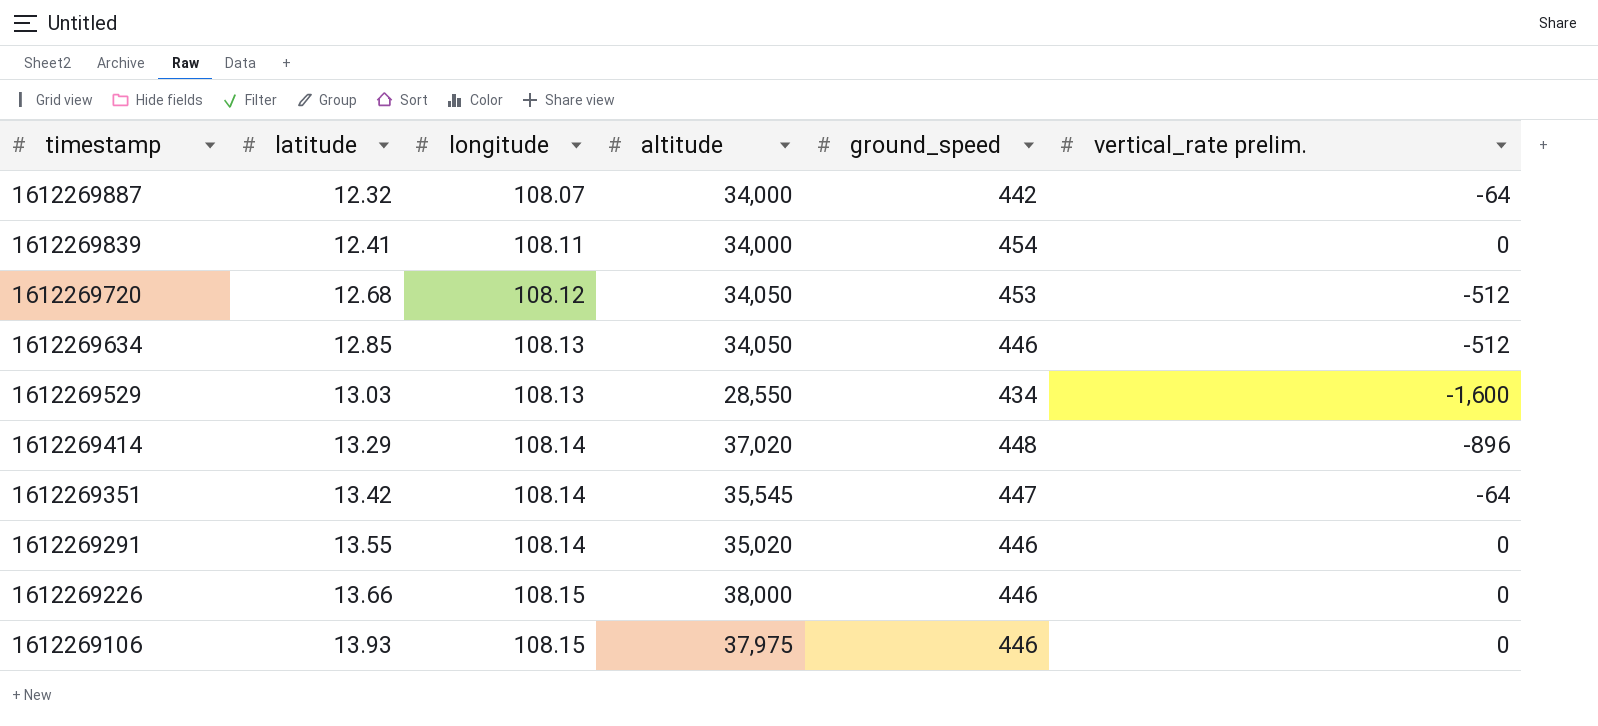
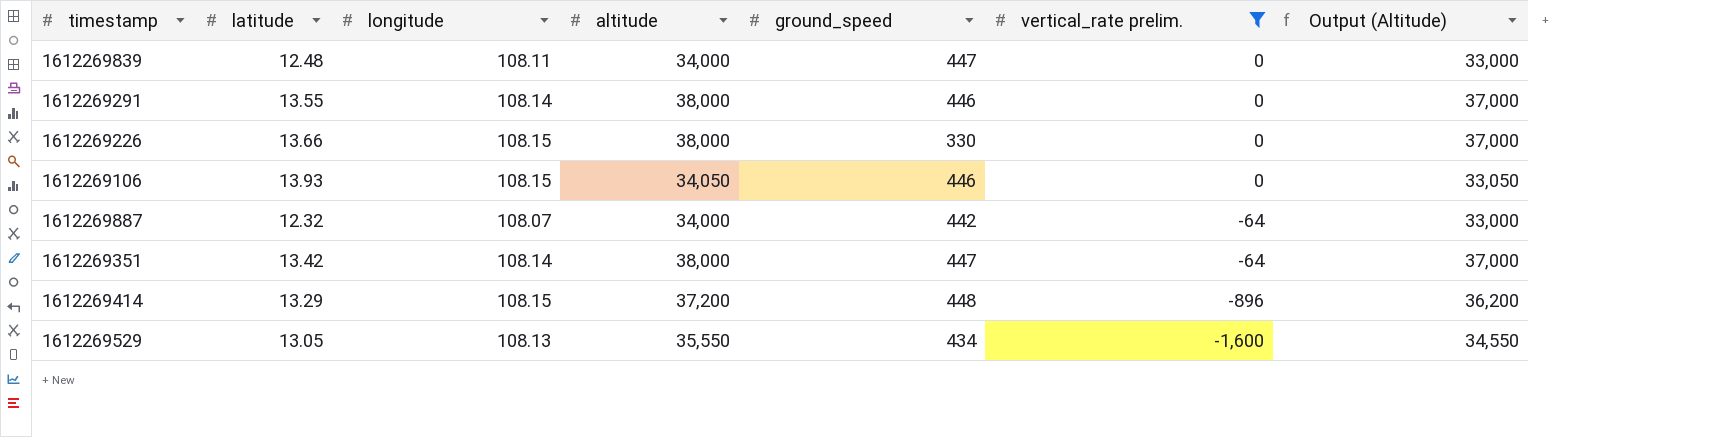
filter: none -> vertical_rate prelim. != -512
row order: timestamp descending -> vertical_rate prelim. descending
column Output (Altitude) | formula: none -> [altitude] - 1000
1612269839 | latitude: 12.41 -> 12.48
1612269839 | ground_speed: 454 -> 447
1612269291 | altitude: 35,020 -> 38,000
1612269226 | ground_speed: 446 -> 330
1612269106 | altitude: 37,975 -> 34,050
1612269351 | altitude: 35,545 -> 38,000
1612269414 | longitude: 108.14 -> 108.15
1612269414 | altitude: 37,020 -> 37,200
1612269529 | latitude: 13.03 -> 13.05
1612269529 | altitude: 28,550 -> 35,550

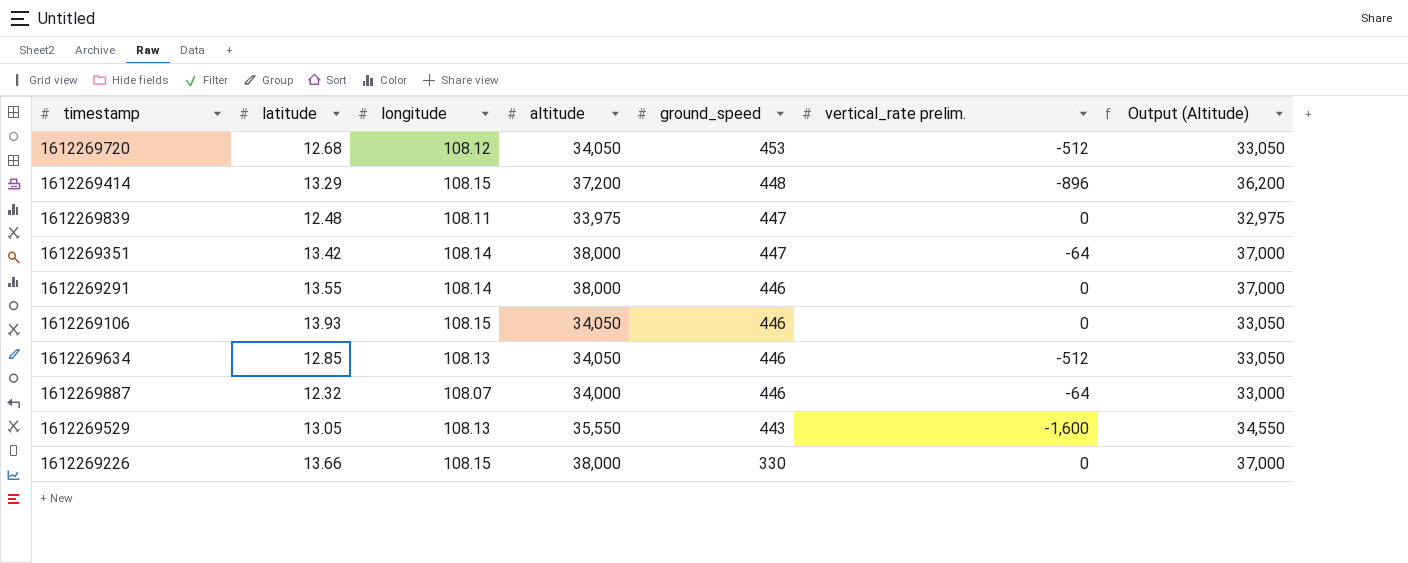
filter: vertical_rate prelim. != -512 -> none
row order: vertical_rate prelim. descending -> ground_speed descending
1612269839 | altitude: 34,000 -> 33,975
1612269839 | Output (Altitude): 33,000 -> 32,975
1612269887 | ground_speed: 442 -> 446
1612269529 | ground_speed: 434 -> 443

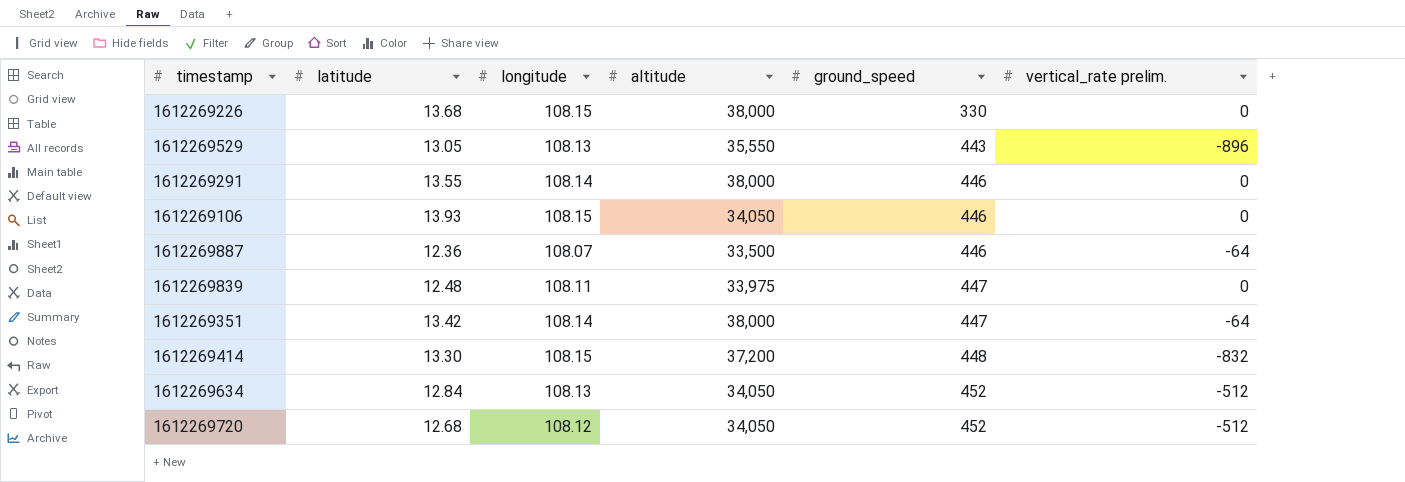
row order: ground_speed descending -> ground_speed ascending
column Output (Altitude) | formula: [altitude] - 1000 -> none
1612269226 | latitude: 13.66 -> 13.68
1612269529 | vertical_rate prelim.: -1,600 -> -896
1612269887 | latitude: 12.32 -> 12.36
1612269887 | altitude: 34,000 -> 33,500
1612269414 | latitude: 13.29 -> 13.30
1612269414 | vertical_rate prelim.: -896 -> -832
1612269634 | latitude: 12.85 -> 12.84
1612269634 | ground_speed: 446 -> 452
1612269720 | ground_speed: 453 -> 452

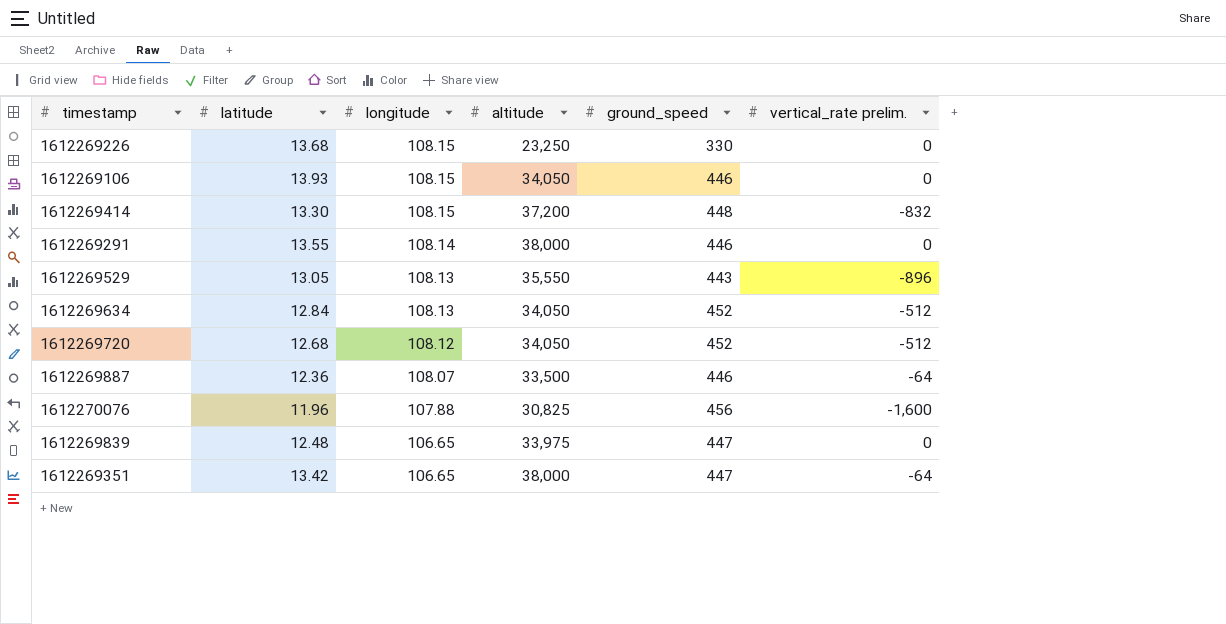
row order: ground_speed ascending -> longitude descending
1612269226 | altitude: 38,000 -> 23,250
row 1612270076: none -> 11.96 | 107.88 | 30,825 | 456 | -1,600
1612269839 | longitude: 108.11 -> 106.65
1612269351 | longitude: 108.14 -> 106.65

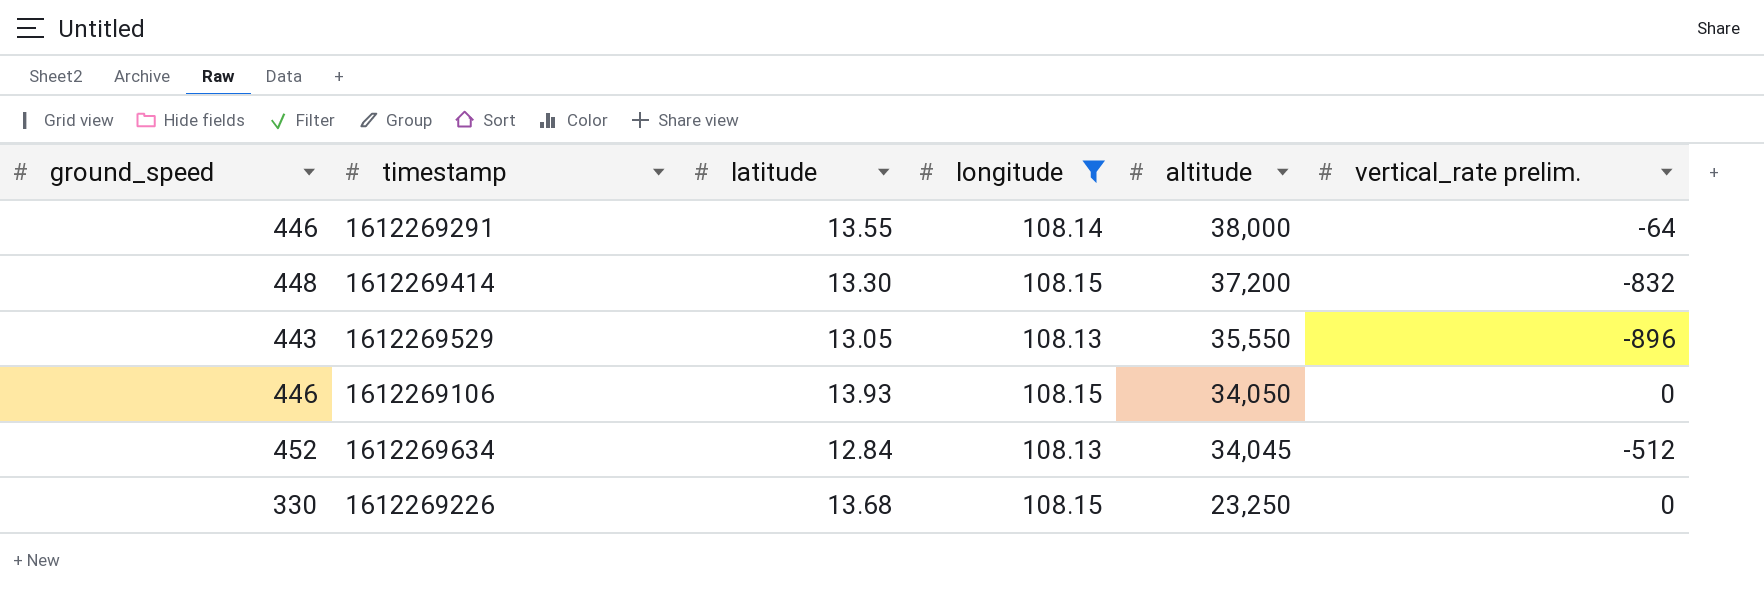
filter: none -> longitude >= 108.13
row order: longitude descending -> altitude descending
column ground_speed | position: 5 -> 1
1612269291 | vertical_rate prelim.: 0 -> -64
1612269634 | altitude: 34,050 -> 34,045

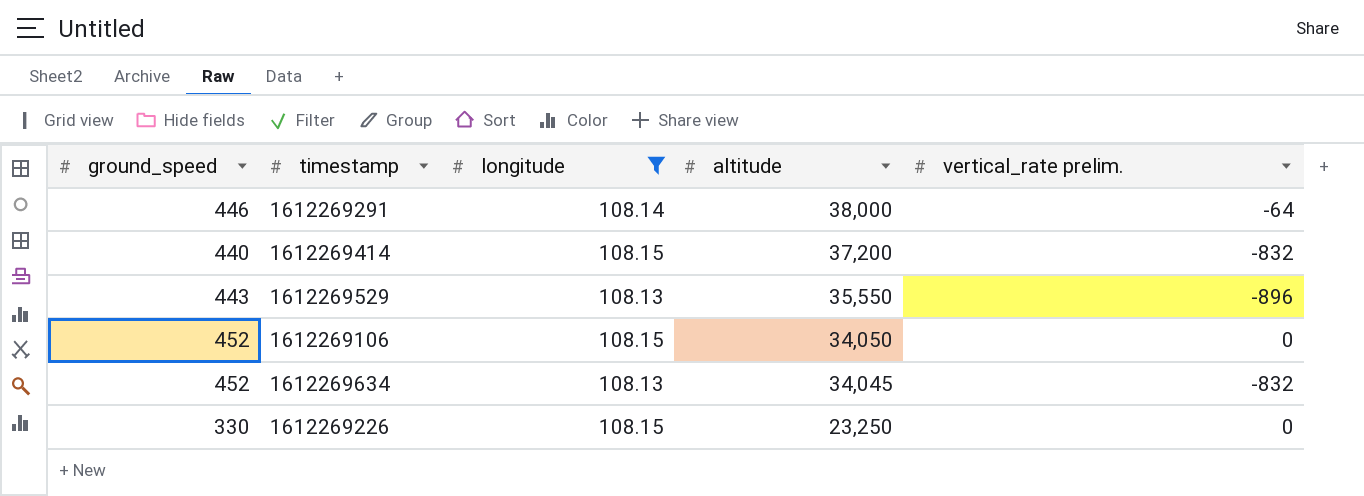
column latitude | position: 3 -> none
1612269414 | ground_speed: 448 -> 440
1612269106 | ground_speed: 446 -> 452
1612269634 | vertical_rate prelim.: -512 -> -832

